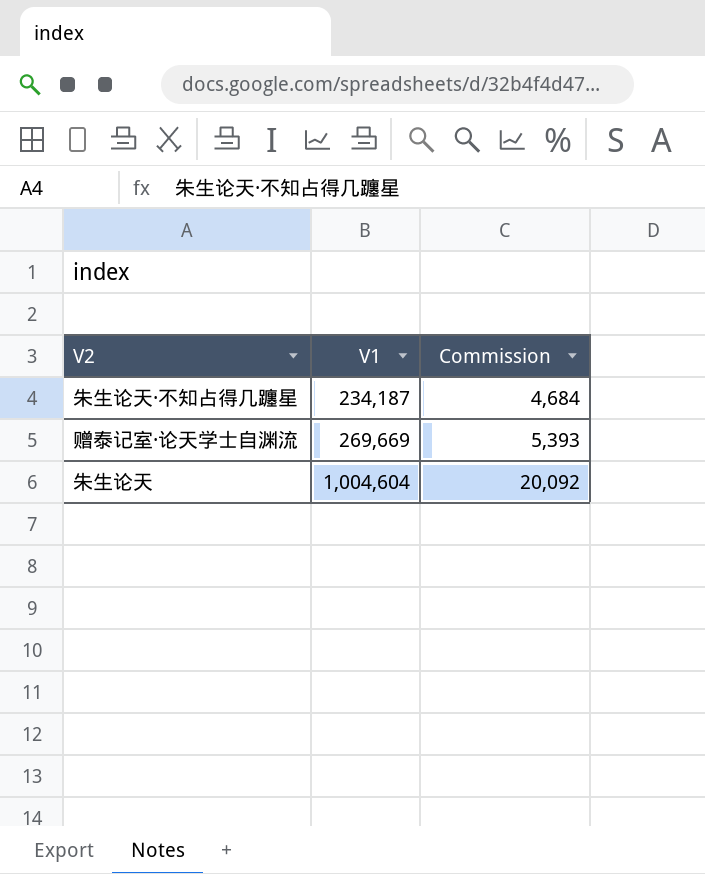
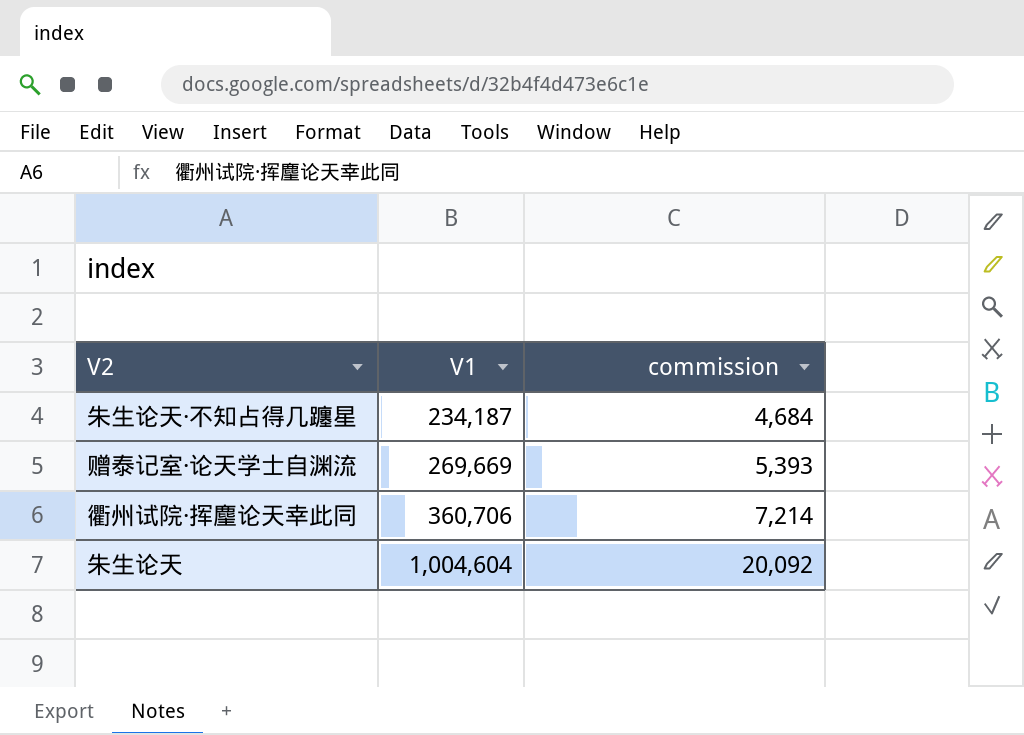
column name: Commission -> commission
row 衢州试院·挥麈论天幸此同: none -> 360,706 | 7,214

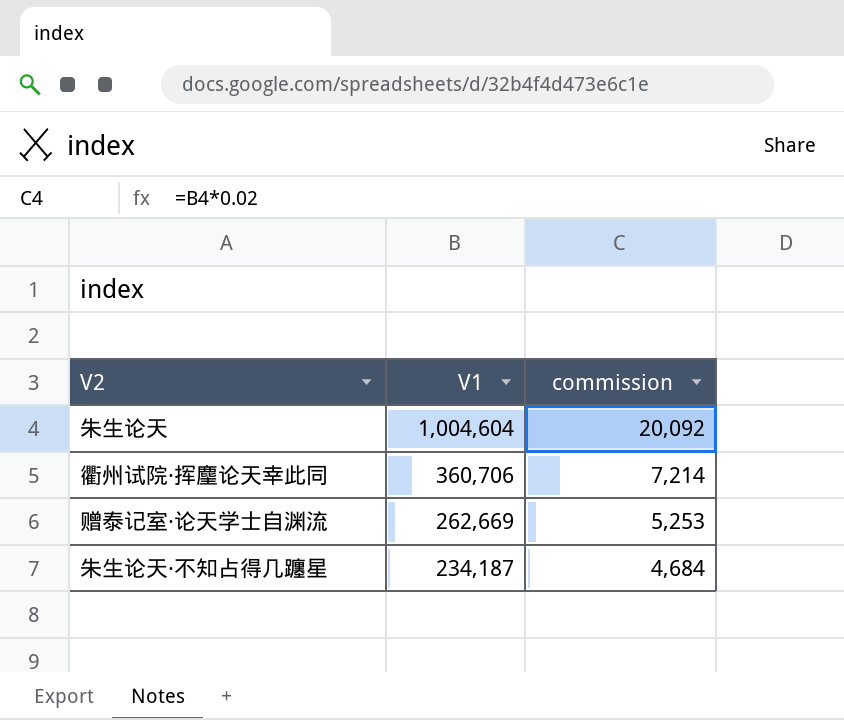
row order: V1 ascending -> V1 descending
赠泰记室·论天学士自渊流 | V1: 269,669 -> 262,669
赠泰记室·论天学士自渊流 | commission: 5,393 -> 5,253

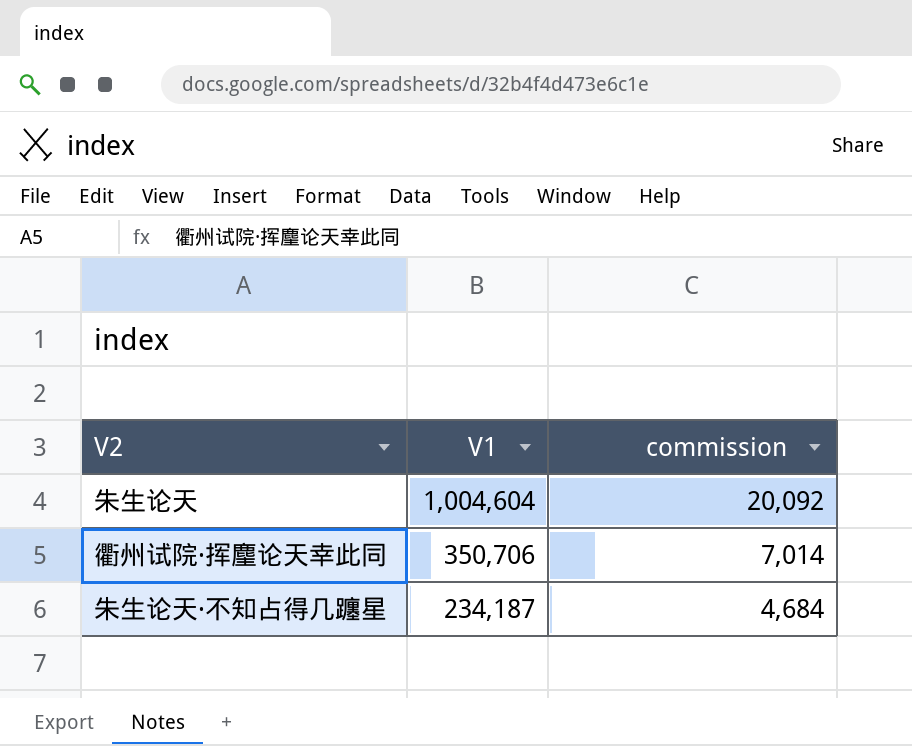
row 赠泰记室·论天学士自渊流: 262,669 | 5,253 -> none
衢州试院·挥麈论天幸此同 | V1: 360,706 -> 350,706
衢州试院·挥麈论天幸此同 | commission: 7,214 -> 7,014

